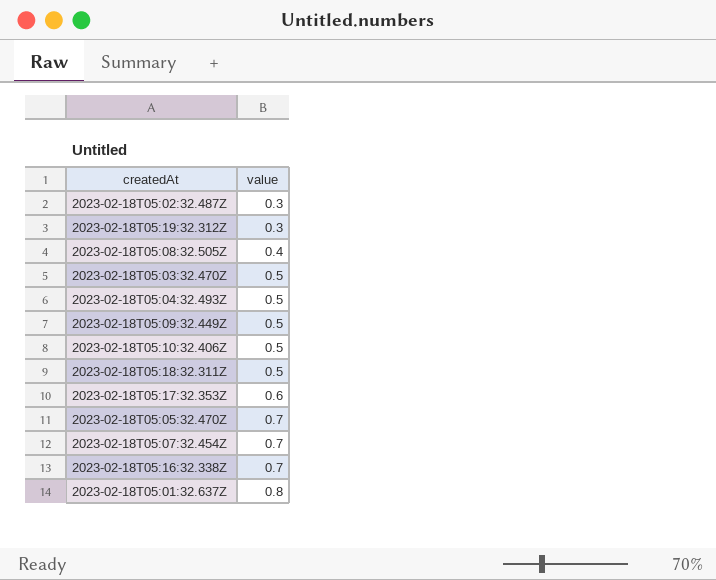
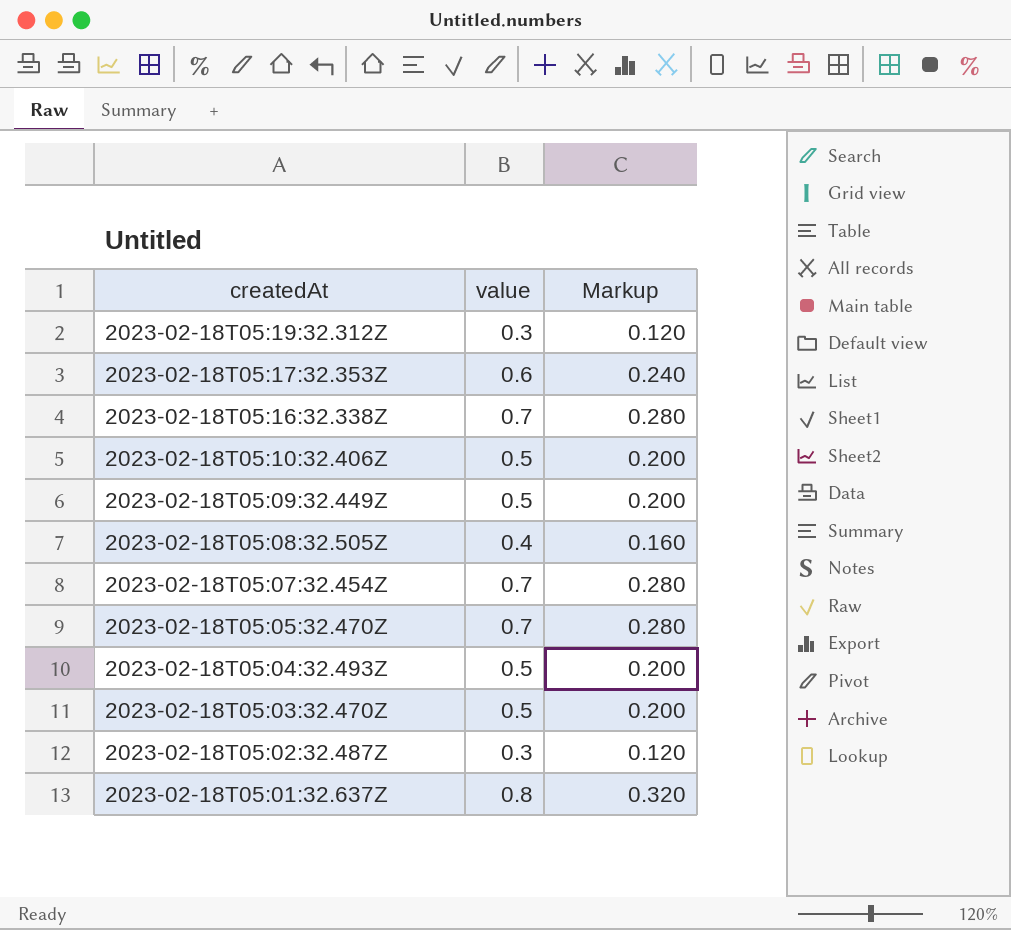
row order: value ascending -> createdAt descending
column Markup | formula: none -> [value] * 0.4
row 2023-02-18T05:18:32.311Z: 0.5 -> none

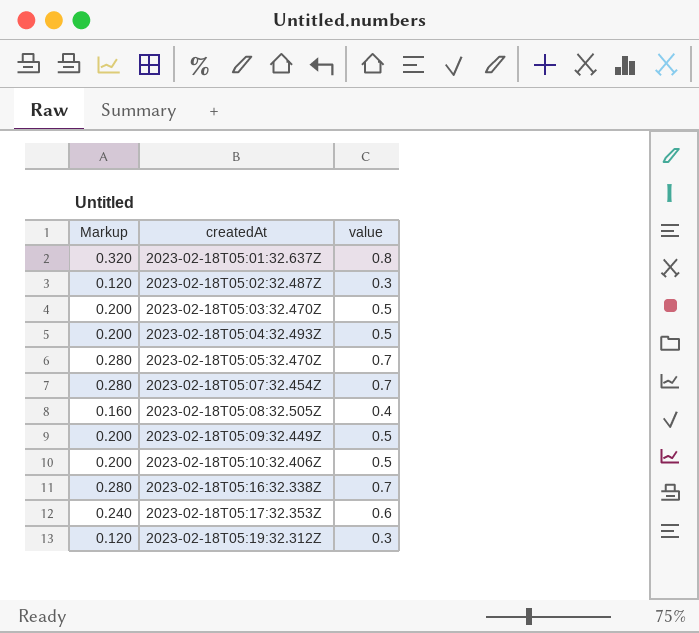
row order: createdAt descending -> createdAt ascending
column Markup | position: 3 -> 1

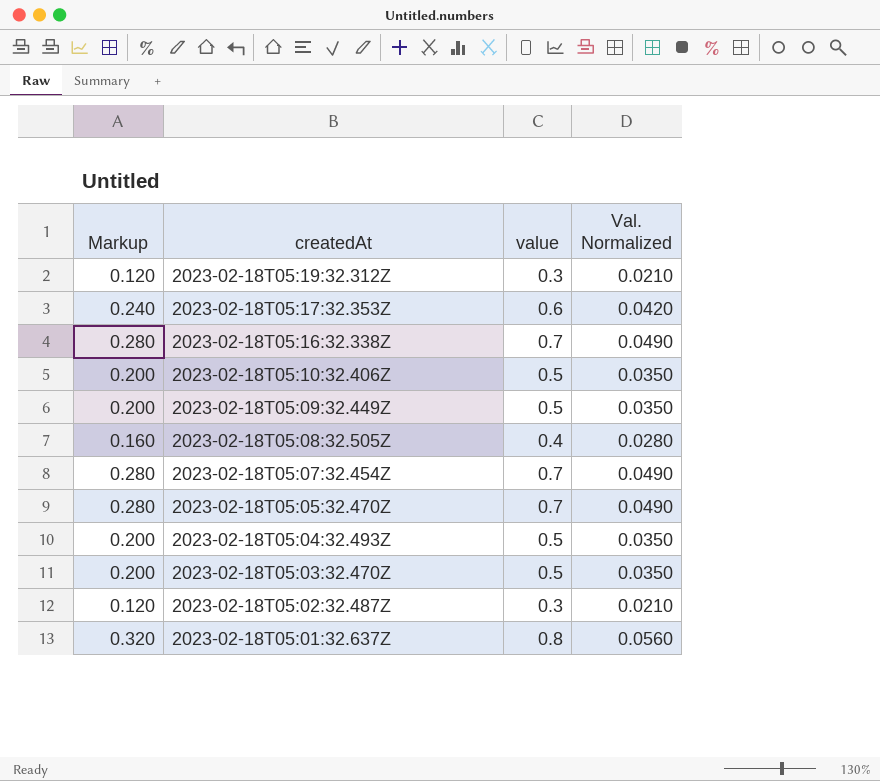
row order: createdAt ascending -> createdAt descending
column Val. Normalized | formula: none -> [value] * 0.07

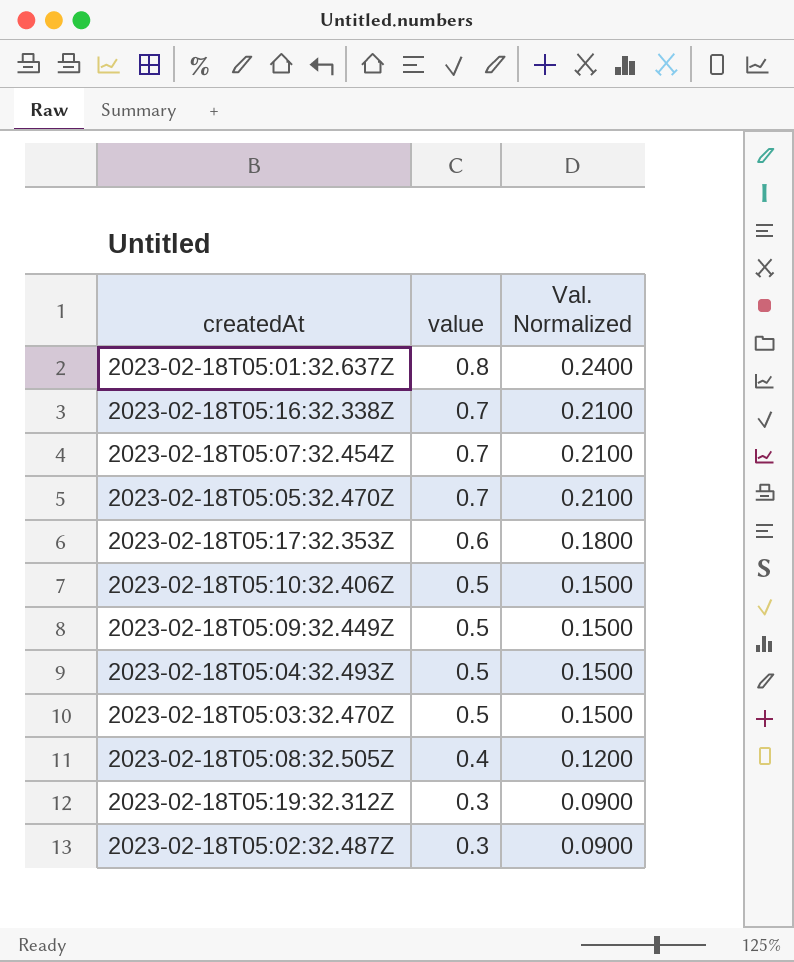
row order: createdAt descending -> value descending
column Markup | formula: [value] * 0.4 -> none
column Val. Normalized | formula: [value] * 0.07 -> [value] * 0.3

